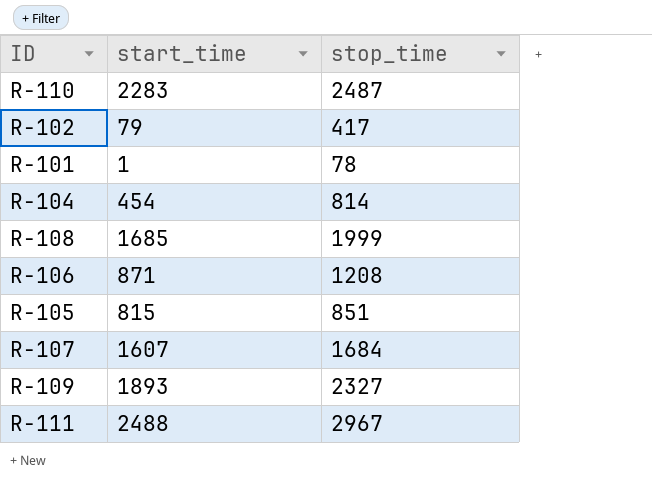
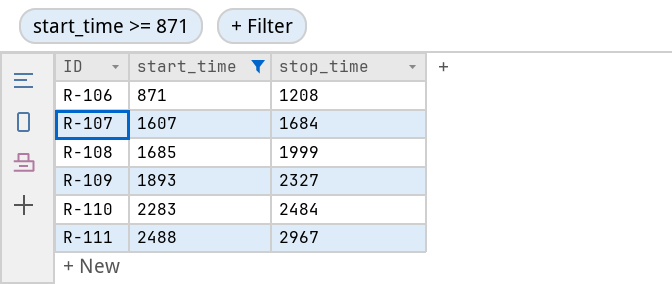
filter: none -> start_time >= 871
row order: none -> ID ascending
R-110 | stop_time: 2487 -> 2484

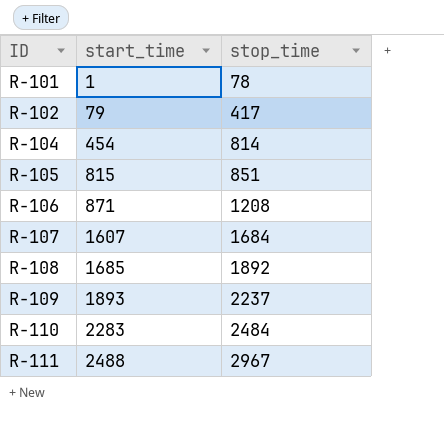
filter: start_time >= 871 -> none
R-108 | stop_time: 1999 -> 1892
R-109 | stop_time: 2327 -> 2237

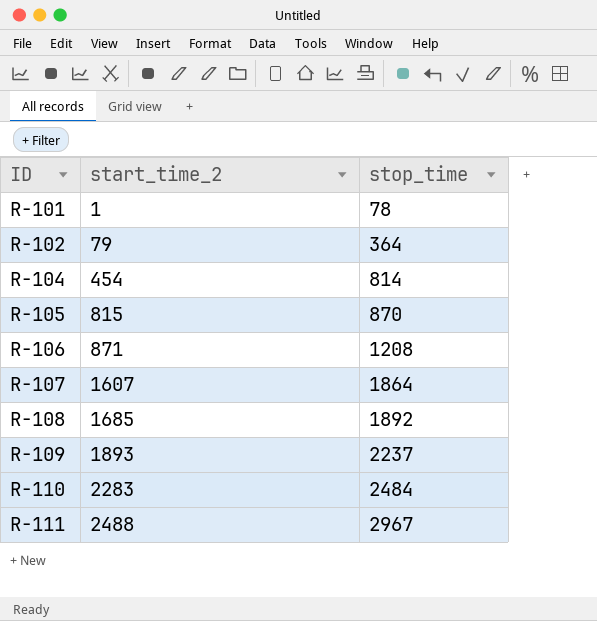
column name: start_time -> start_time_2
R-102 | stop_time: 417 -> 364
R-105 | stop_time: 851 -> 870
R-107 | stop_time: 1684 -> 1864

